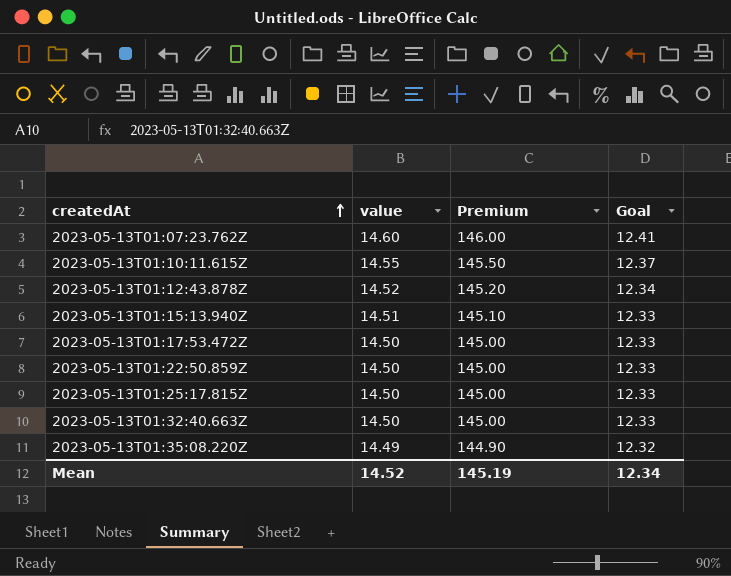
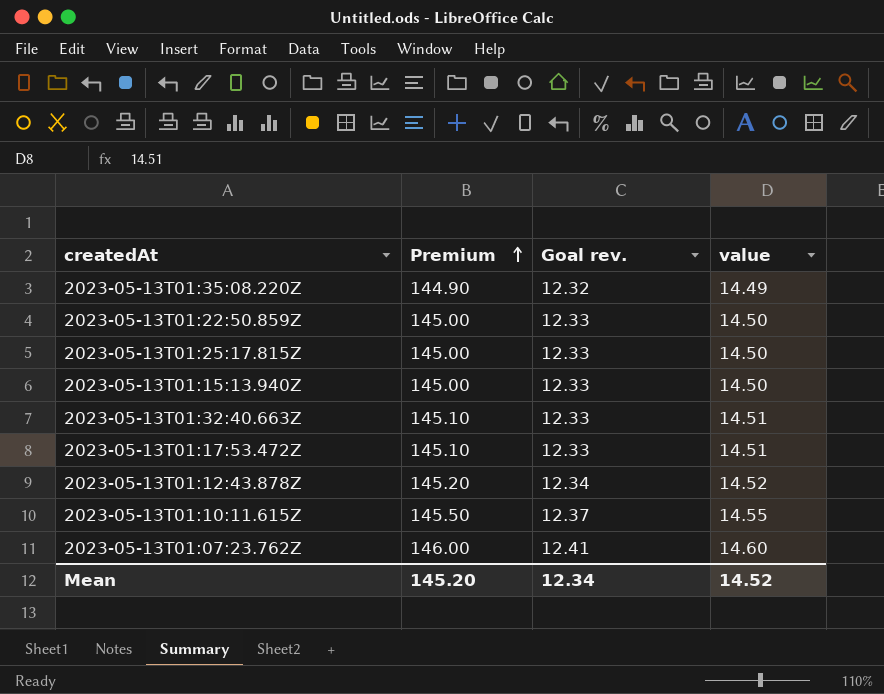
row order: createdAt ascending -> Premium ascending
column name: Goal -> Goal rev.
column value | position: 2 -> 4
2023-05-13T01:15:13.940Z | Premium: 145.10 -> 145.00
2023-05-13T01:15:13.940Z | value: 14.51 -> 14.50
2023-05-13T01:32:40.663Z | Premium: 145.00 -> 145.10
2023-05-13T01:32:40.663Z | value: 14.50 -> 14.51
2023-05-13T01:17:53.472Z | Premium: 145.00 -> 145.10
2023-05-13T01:17:53.472Z | value: 14.50 -> 14.51
Mean | Premium: 145.19 -> 145.20

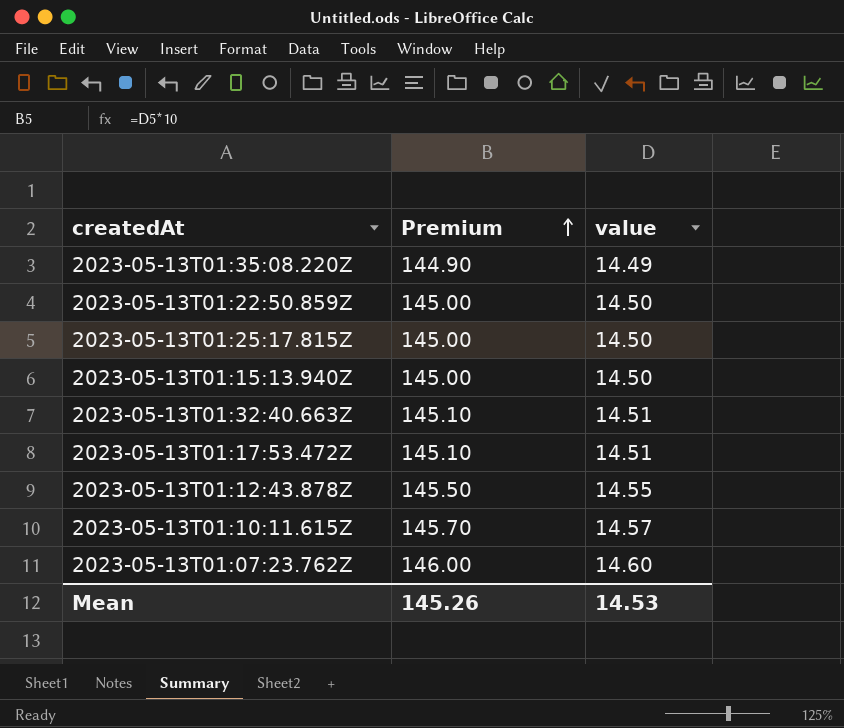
column Goal rev. | formula: [value] * 0.85 -> none
2023-05-13T01:12:43.878Z | Premium: 145.20 -> 145.50
2023-05-13T01:12:43.878Z | value: 14.52 -> 14.55
2023-05-13T01:10:11.615Z | Premium: 145.50 -> 145.70
2023-05-13T01:10:11.615Z | value: 14.55 -> 14.57
Mean | Premium: 145.20 -> 145.26
Mean | value: 14.52 -> 14.53

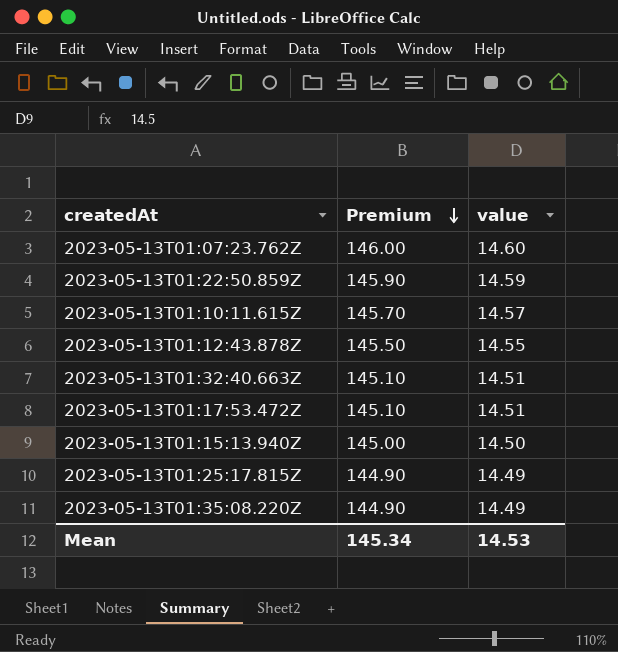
row order: Premium ascending -> Premium descending
2023-05-13T01:22:50.859Z | Premium: 145.00 -> 145.90
2023-05-13T01:22:50.859Z | value: 14.50 -> 14.59
2023-05-13T01:25:17.815Z | Premium: 145.00 -> 144.90
2023-05-13T01:25:17.815Z | value: 14.50 -> 14.49
Mean | Premium: 145.26 -> 145.34

